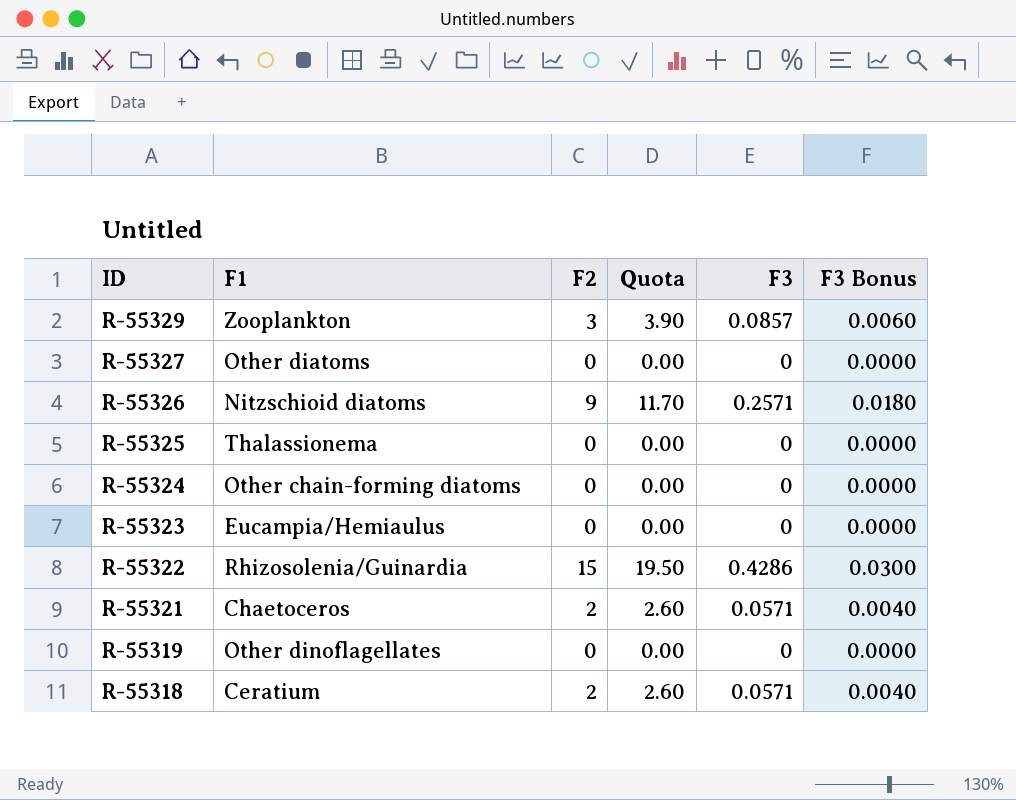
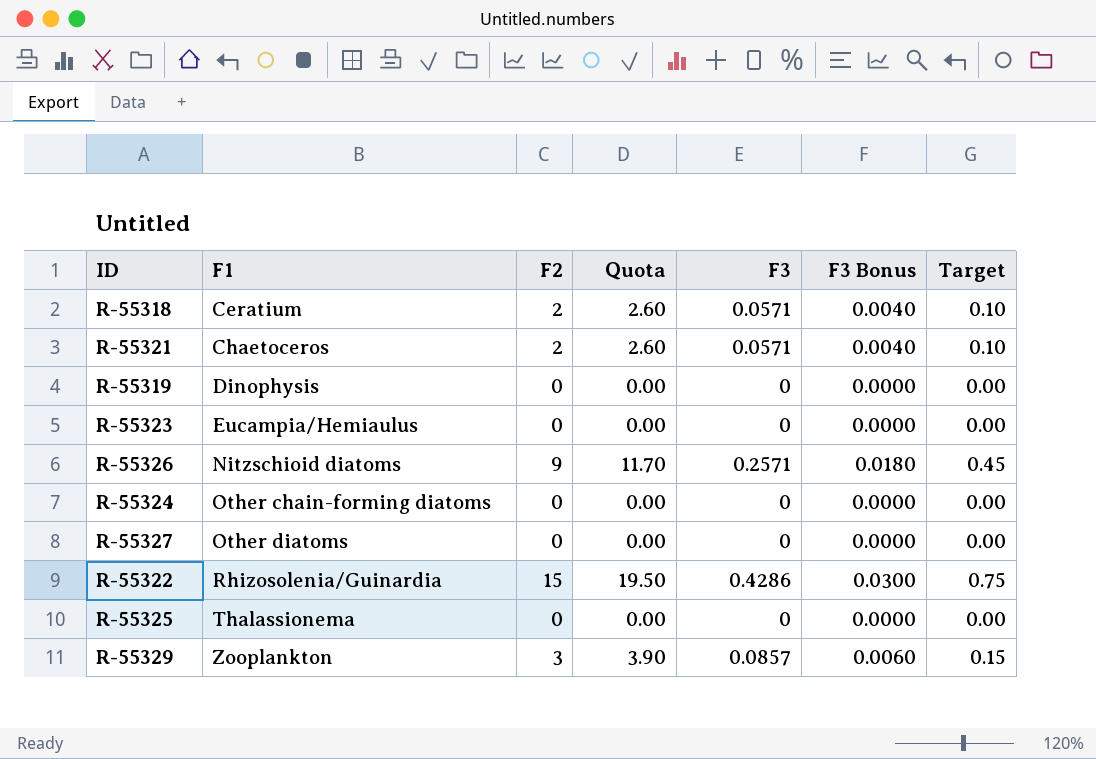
row order: ID descending -> F1 ascending
column Target | formula: none -> [F2] * 0.05
R-55319 | F1: Other dinoflagellates -> Dinophysis

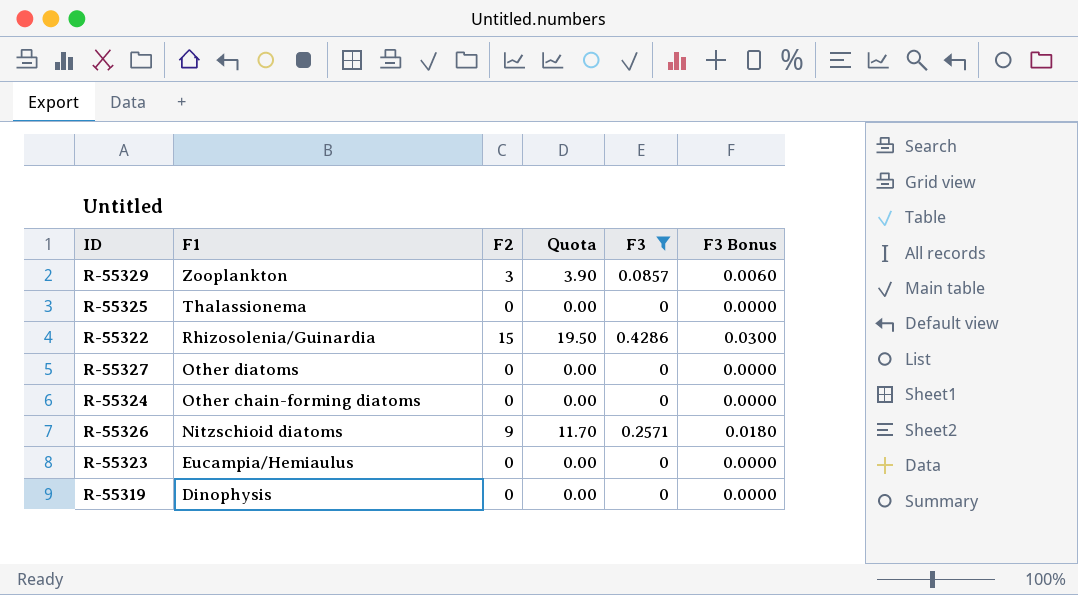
filter: none -> F3 != 0.0571
row order: F1 ascending -> F1 descending
column Target | formula: [F2] * 0.05 -> none

